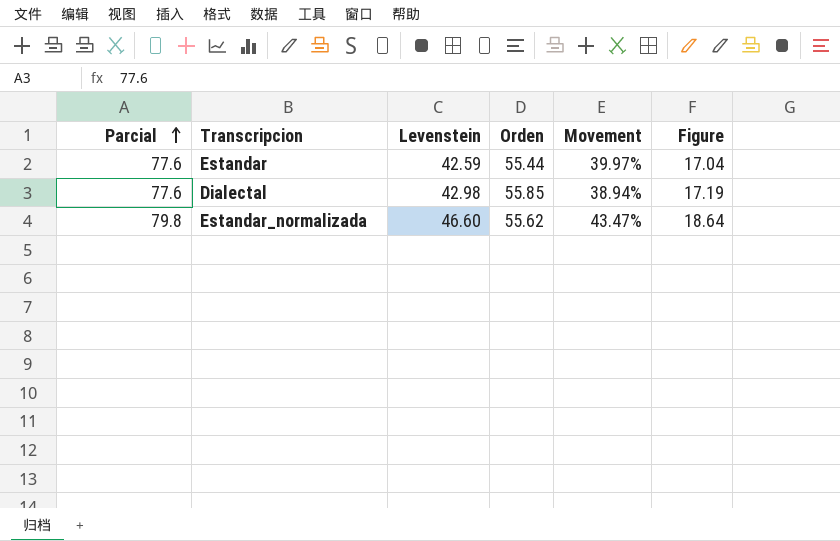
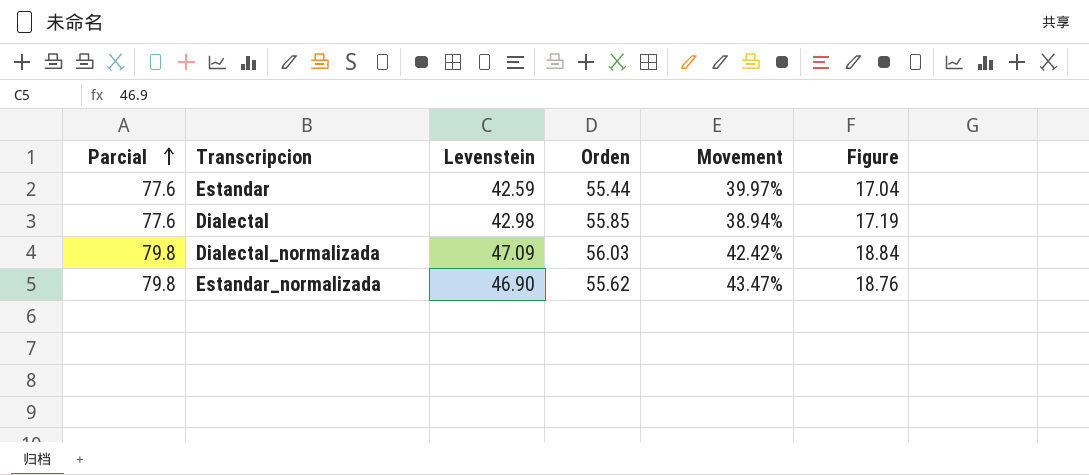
row Dialectal_normalizada: none -> 79.8 | 47.09 | 56.03 | 42.42% | 18.84
Estandar_normalizada | Levenstein: 46.60 -> 46.90
Estandar_normalizada | Figure: 18.64 -> 18.76

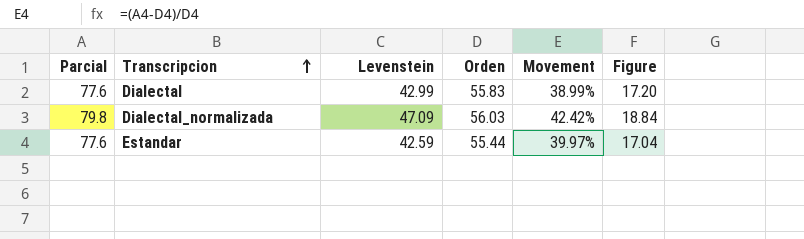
row order: Parcial ascending -> Transcripcion ascending
row Estandar_normalizada: 79.8 | 46.90 | 55.62 | 43.47% | 18.76 -> none
Dialectal | Levenstein: 42.98 -> 42.99
Dialectal | Orden: 55.85 -> 55.83
Dialectal | Movement: 38.94% -> 38.99%
Dialectal | Figure: 17.19 -> 17.20

